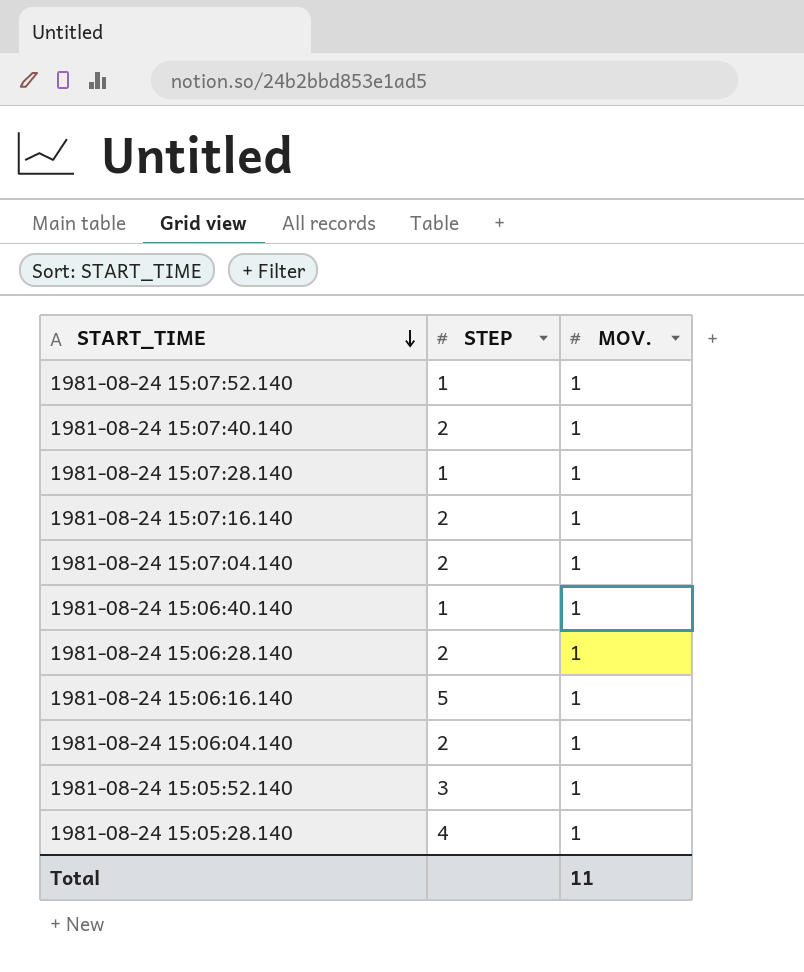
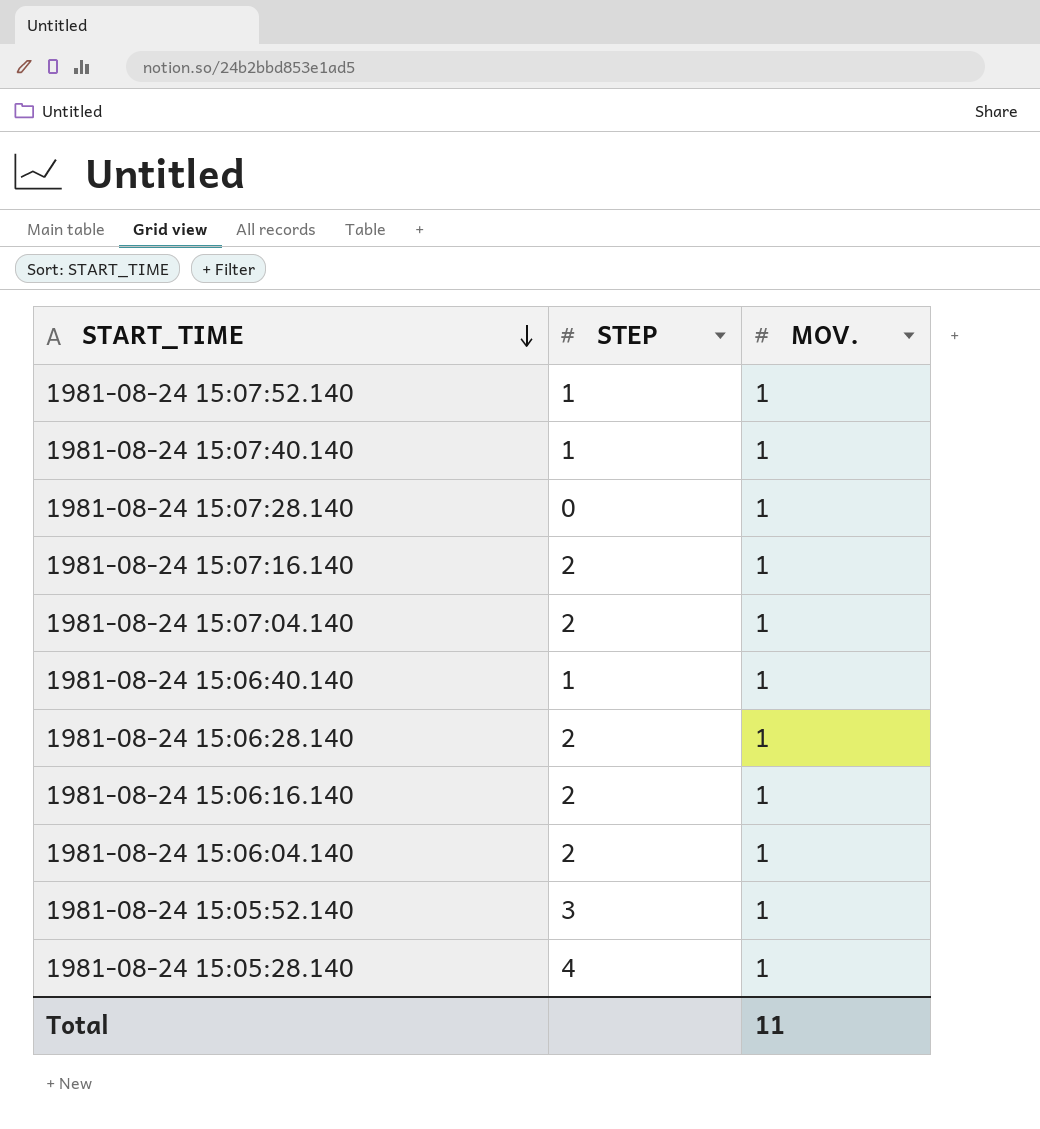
1981-08-24 15:07:40.140 | STEP: 2 -> 1
1981-08-24 15:07:28.140 | STEP: 1 -> 0
1981-08-24 15:06:16.140 | STEP: 5 -> 2

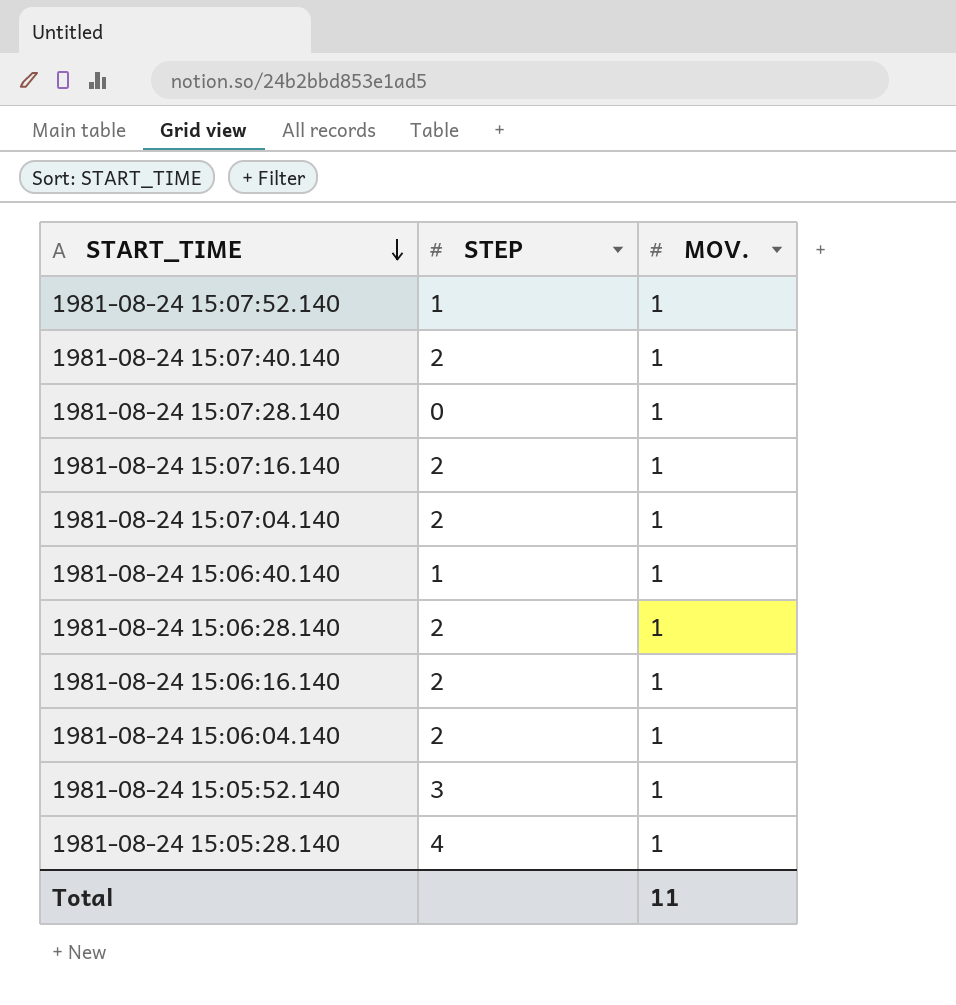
1981-08-24 15:07:40.140 | STEP: 1 -> 2

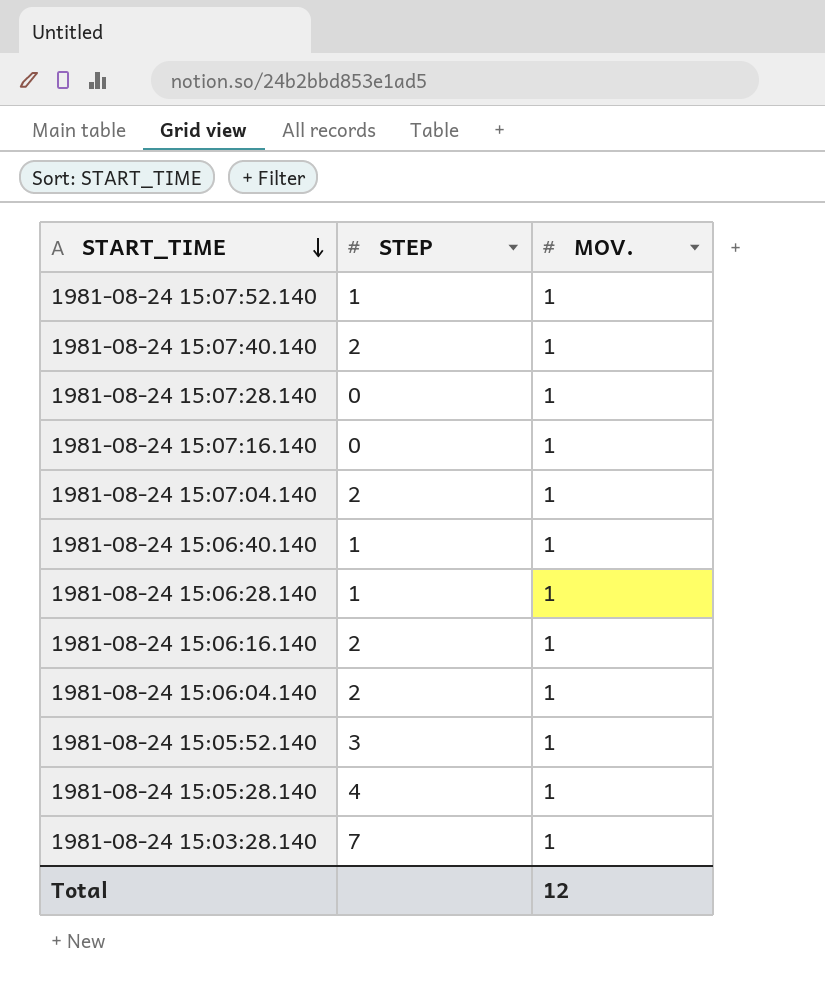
1981-08-24 15:07:16.140 | STEP: 2 -> 0
1981-08-24 15:06:28.140 | STEP: 2 -> 1
row 1981-08-24 15:03:28.140: none -> 7 | 1
Total | MOV.: 11 -> 12

